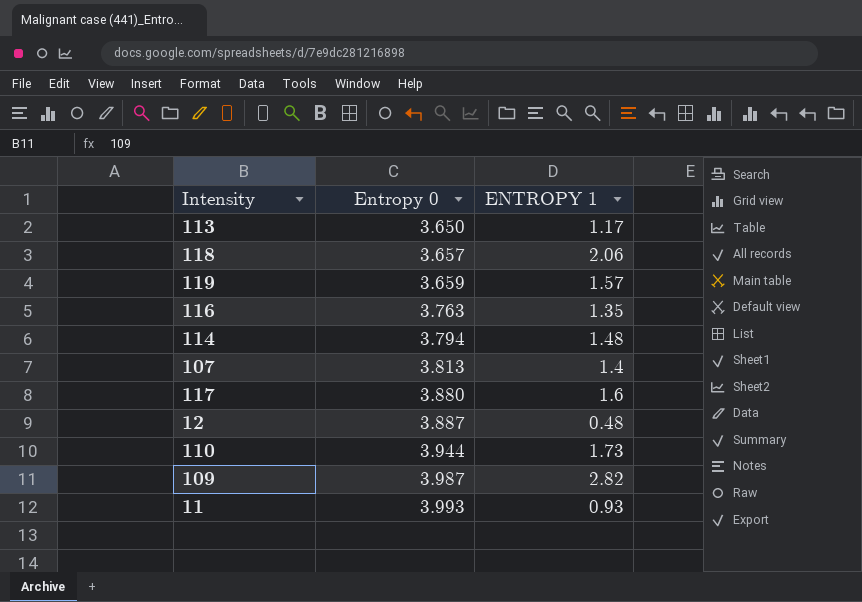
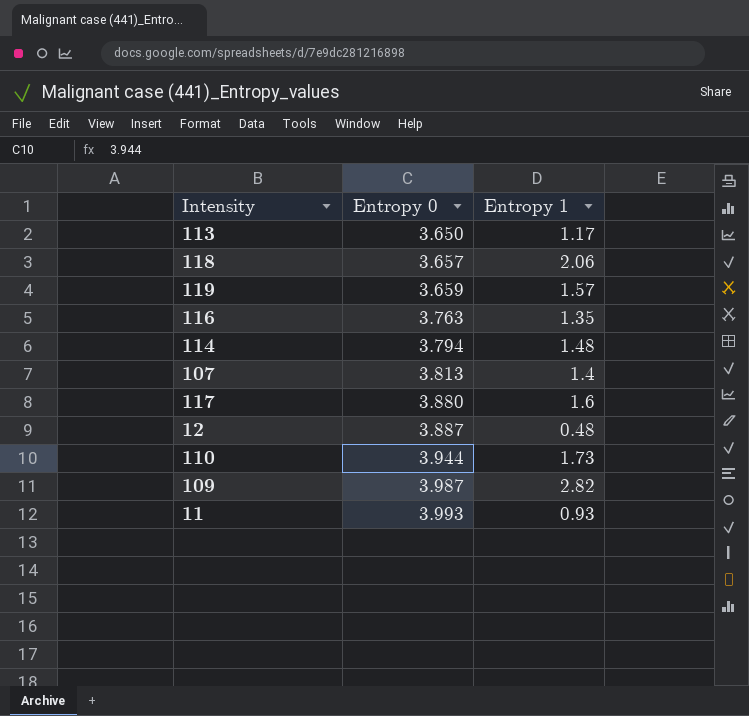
column name: ENTROPY 1 -> Entropy 1

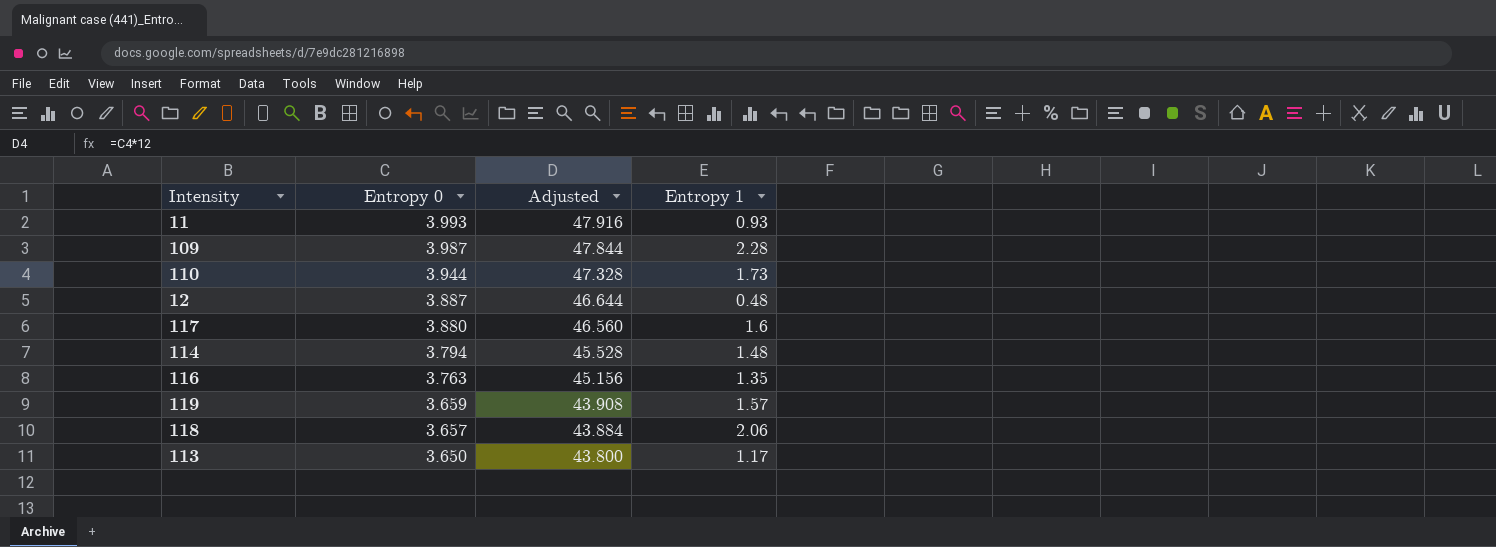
row order: Entropy 0 ascending -> Entropy 0 descending
column Adjusted | formula: none -> [Entropy 0] * 12
row 107: 3.813 | 1.4 -> none
109 | Entropy 1: 2.82 -> 2.28

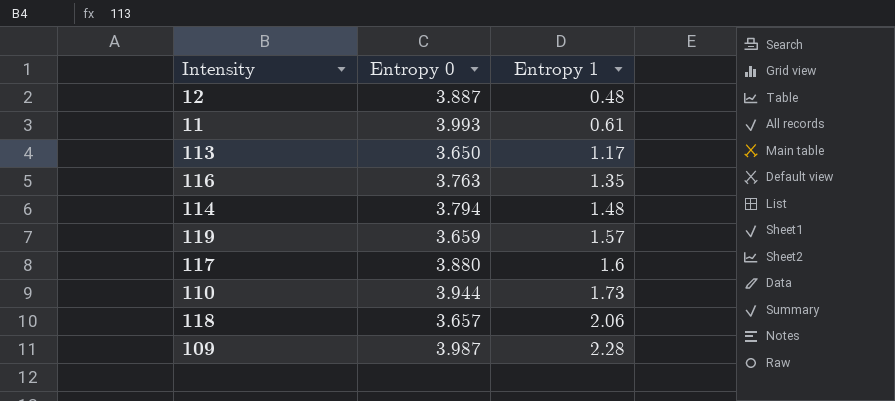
row order: Entropy 0 descending -> Entropy 1 ascending
column Adjusted | formula: [Entropy 0] * 12 -> none
11 | Entropy 1: 0.93 -> 0.61

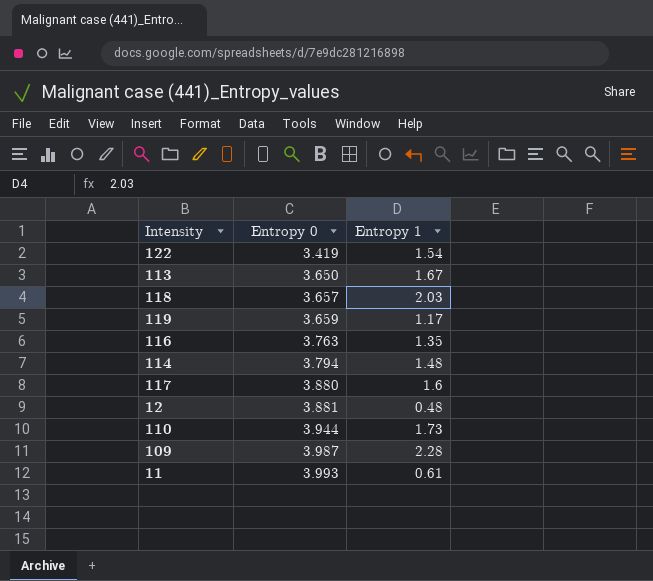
row order: Entropy 1 ascending -> Entropy 0 ascending
row 122: none -> 3.419 | 1.54
113 | Entropy 1: 1.17 -> 1.67
118 | Entropy 1: 2.06 -> 2.03
119 | Entropy 1: 1.57 -> 1.17
12 | Entropy 0: 3.887 -> 3.881

